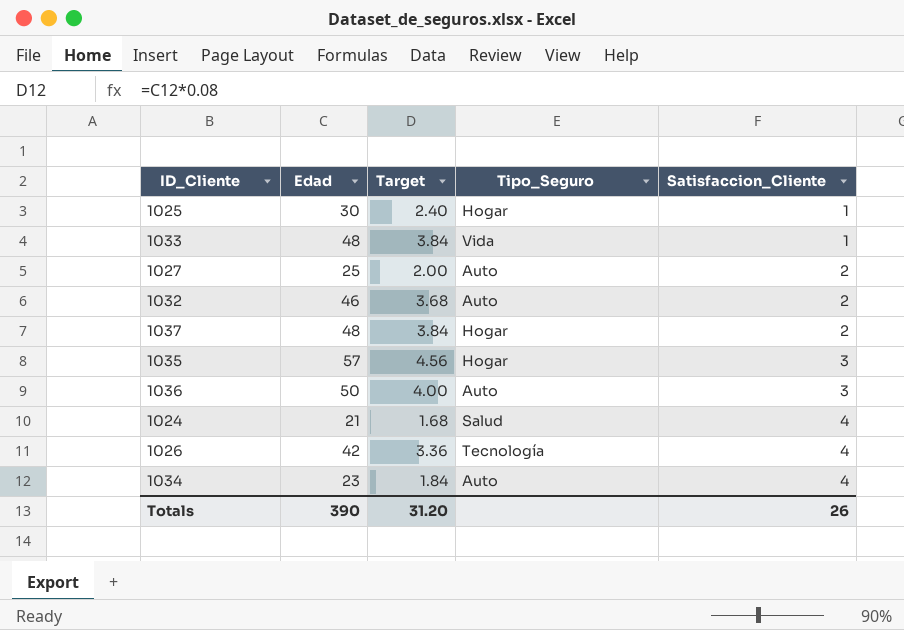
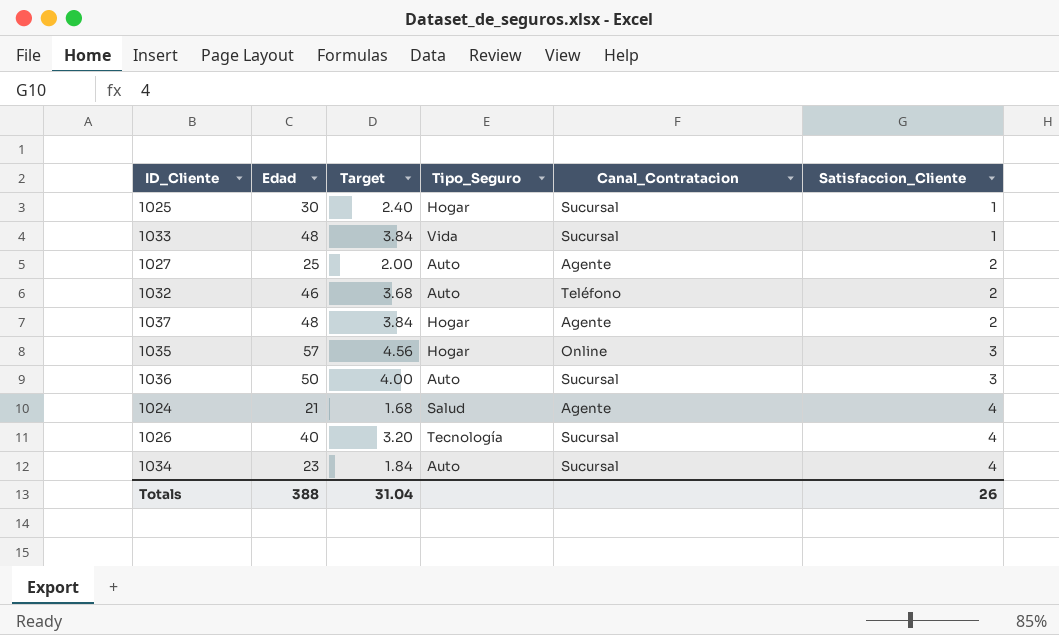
column Canal_Contratacion | position: none -> 5
1026 | Edad: 42 -> 40
1026 | Target: 3.36 -> 3.20
Totals | Edad: 390 -> 388
Totals | Target: 31.20 -> 31.04

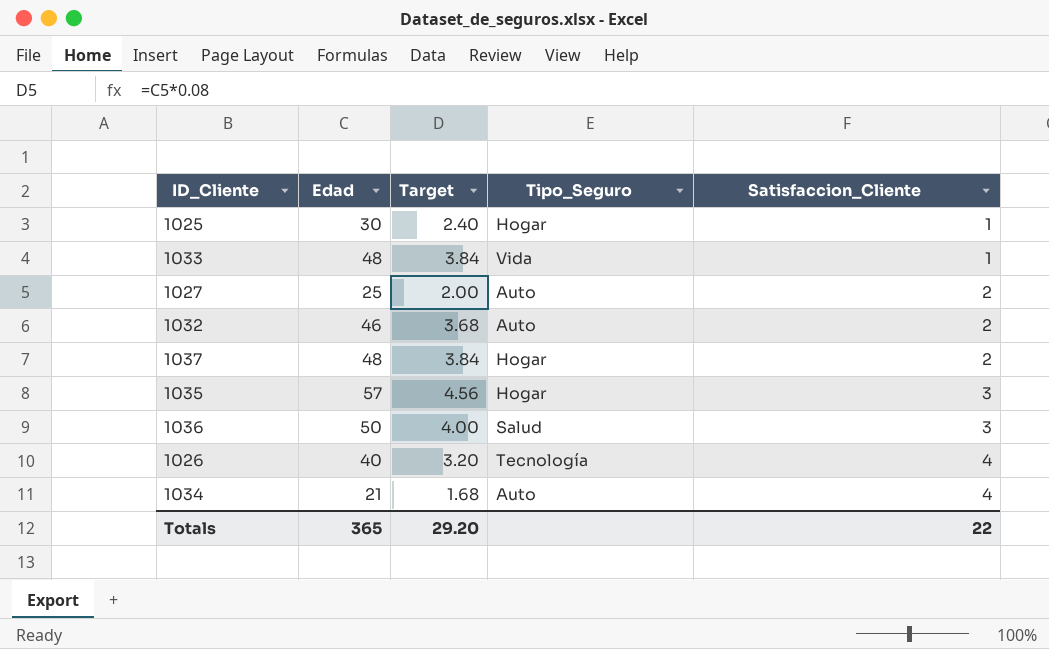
column Canal_Contratacion | position: 5 -> none
row 1024: 21 | 1.68 | Salud | Agente | 4 -> none
1036 | Tipo_Seguro: Auto -> Salud
1034 | Edad: 23 -> 21
1034 | Target: 1.84 -> 1.68
Totals | Edad: 388 -> 365
Totals | Target: 31.04 -> 29.20
Totals | Satisfaccion_Cliente: 26 -> 22

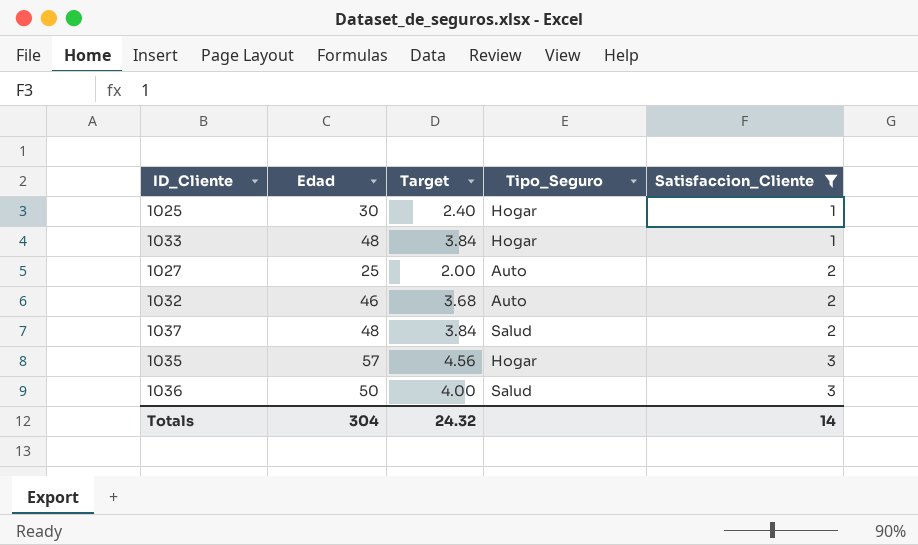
filter: none -> Satisfaccion_Cliente != 4
1033 | Tipo_Seguro: Vida -> Hogar
1037 | Tipo_Seguro: Hogar -> Salud
Totals | Edad: 365 -> 304
Totals | Target: 29.20 -> 24.32
Totals | Satisfaccion_Cliente: 22 -> 14

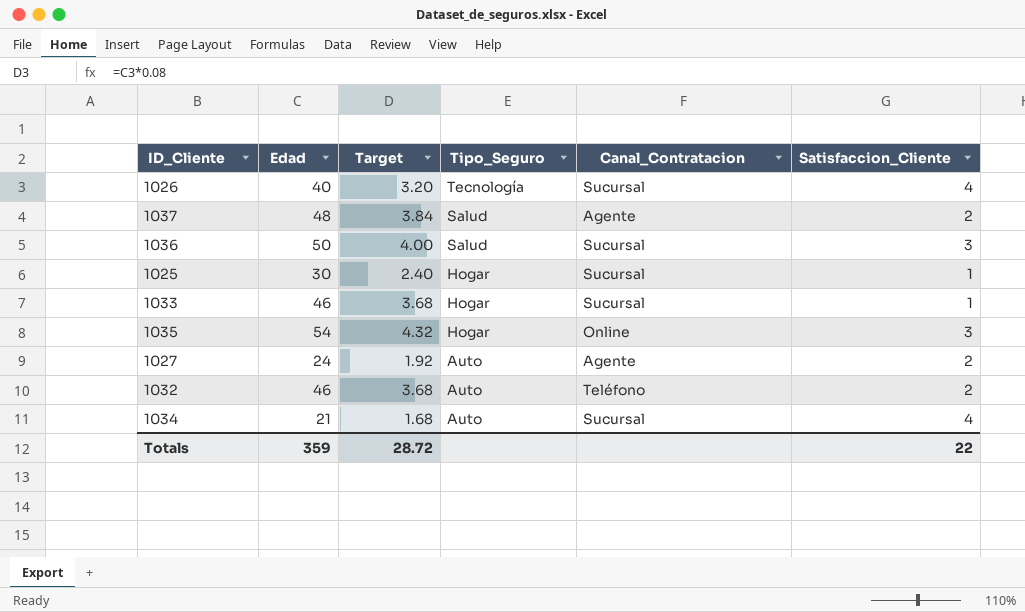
filter: Satisfaccion_Cliente != 4 -> none
row order: Satisfaccion_Cliente ascending -> Tipo_Seguro descending
column Canal_Contratacion | position: none -> 5
1033 | Edad: 48 -> 46
1033 | Target: 3.84 -> 3.68
1035 | Edad: 57 -> 54
1035 | Target: 4.56 -> 4.32
1027 | Edad: 25 -> 24
1027 | Target: 2.00 -> 1.92
Totals | Edad: 304 -> 359
Totals | Target: 24.32 -> 28.72
Totals | Satisfaccion_Cliente: 14 -> 22

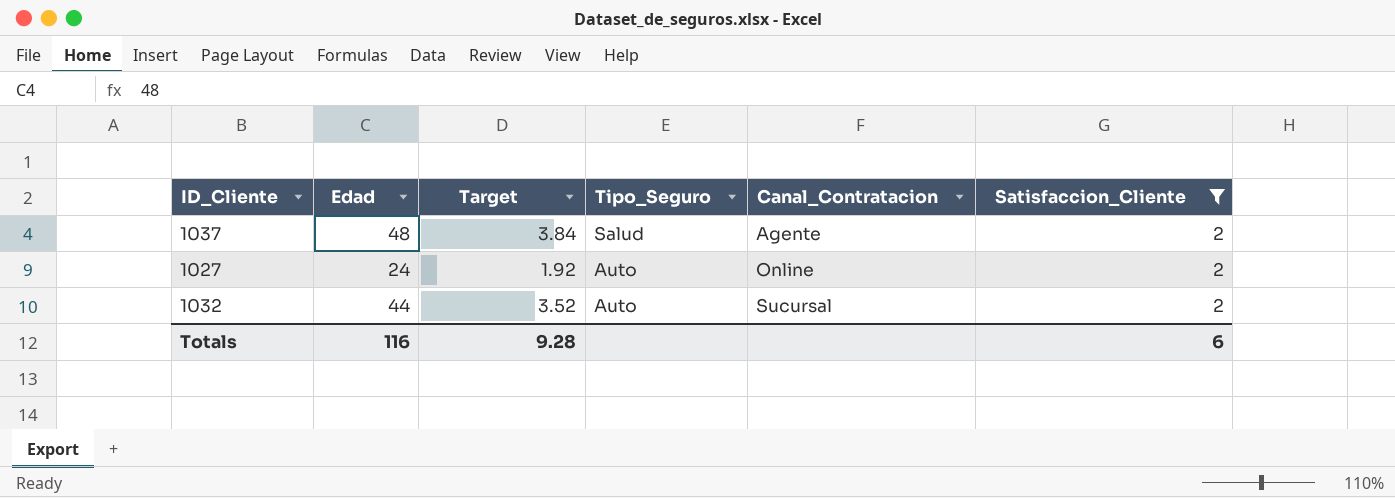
filter: none -> Satisfaccion_Cliente = 2
1027 | Canal_Contratacion: Agente -> Online
1032 | Edad: 46 -> 44
1032 | Target: 3.68 -> 3.52
1032 | Canal_Contratacion: Teléfono -> Sucursal
Totals | Edad: 359 -> 116
Totals | Target: 28.72 -> 9.28
Totals | Satisfaccion_Cliente: 22 -> 6

